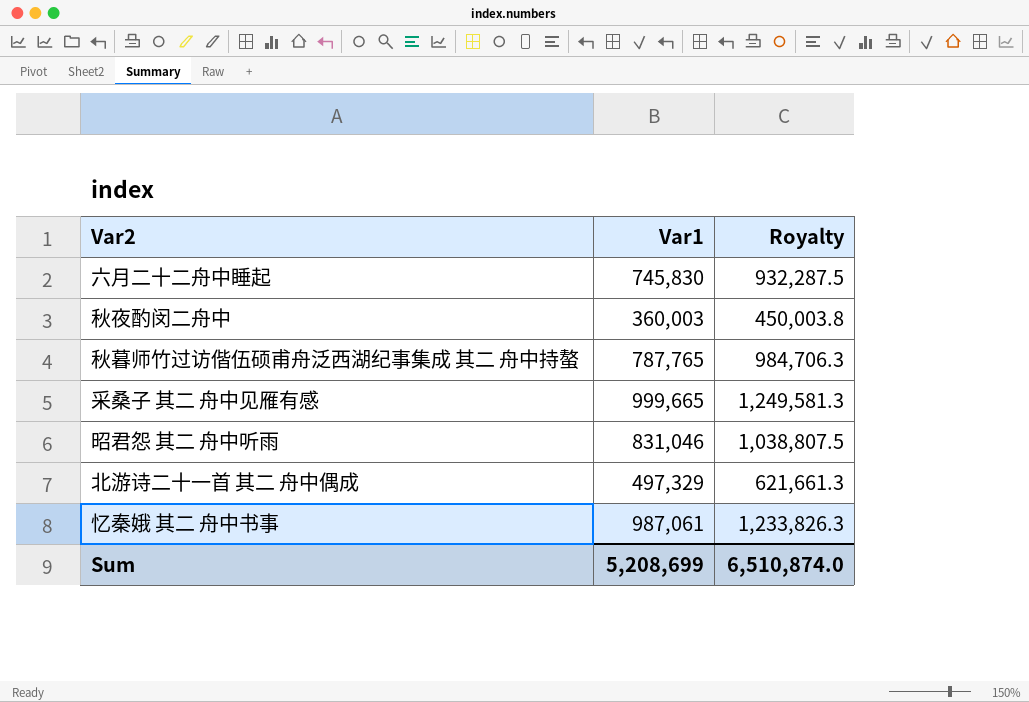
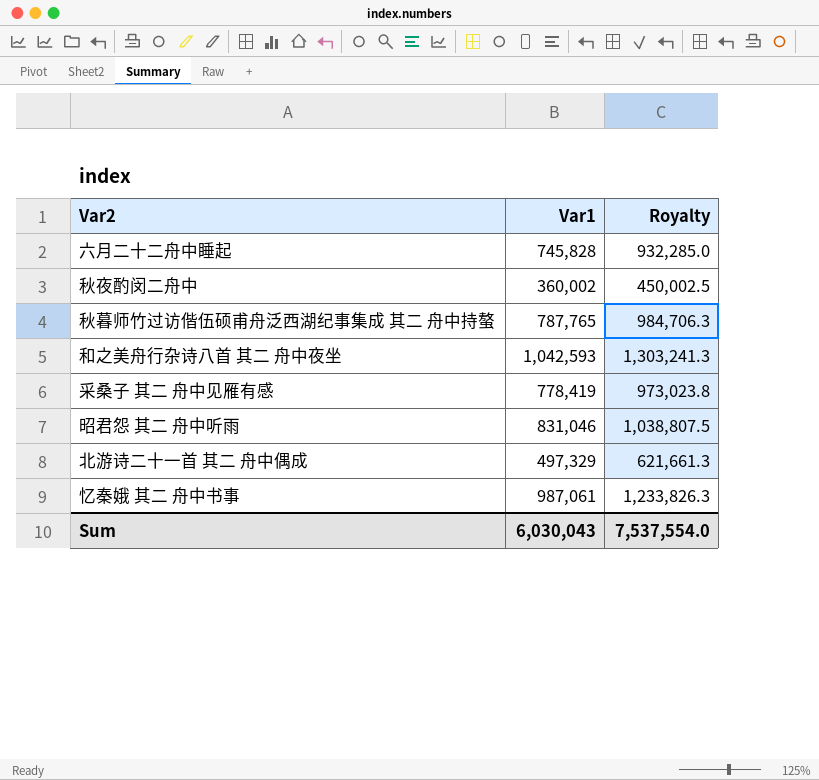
六月二十二舟中睡起 | Var1: 745,830 -> 745,828
六月二十二舟中睡起 | Royalty: 932,287.5 -> 932,285.0
秋夜酌闵二舟中 | Var1: 360,003 -> 360,002
秋夜酌闵二舟中 | Royalty: 450,003.8 -> 450,002.5
row 和之美舟行杂诗八首 其二 舟中夜坐: none -> 1,042,593 | 1,303,241.3
采桑子 其二 舟中见雁有感 | Var1: 999,665 -> 778,419
采桑子 其二 舟中见雁有感 | Royalty: 1,249,581.3 -> 973,023.8
Sum | Var1: 5,208,699 -> 6,030,043
Sum | Royalty: 6,510,874.0 -> 7,537,554.0

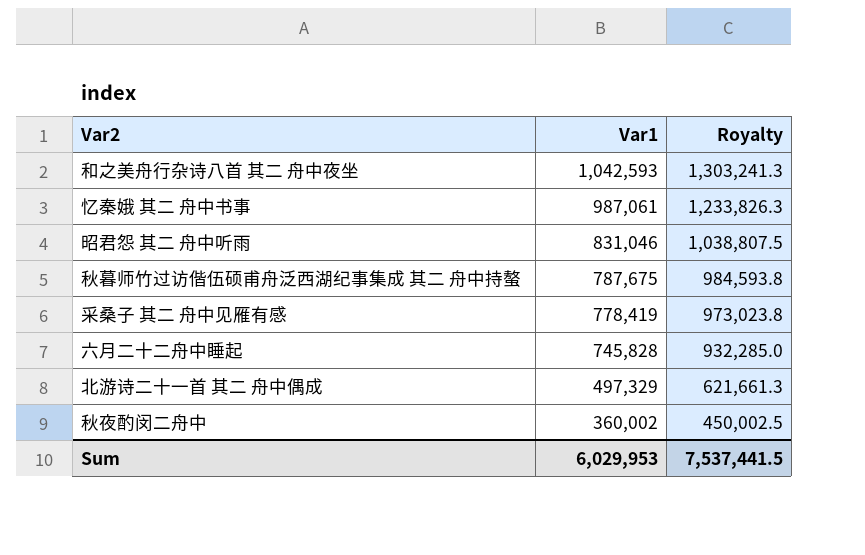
row order: none -> Var1 descending
秋暮师竹过访偕伍硕甫舟泛西湖纪事集成 其二 舟中持螯 | Var1: 787,765 -> 787,675
秋暮师竹过访偕伍硕甫舟泛西湖纪事集成 其二 舟中持螯 | Royalty: 984,706.3 -> 984,593.8
Sum | Var1: 6,030,043 -> 6,029,953
Sum | Royalty: 7,537,554.0 -> 7,537,441.5

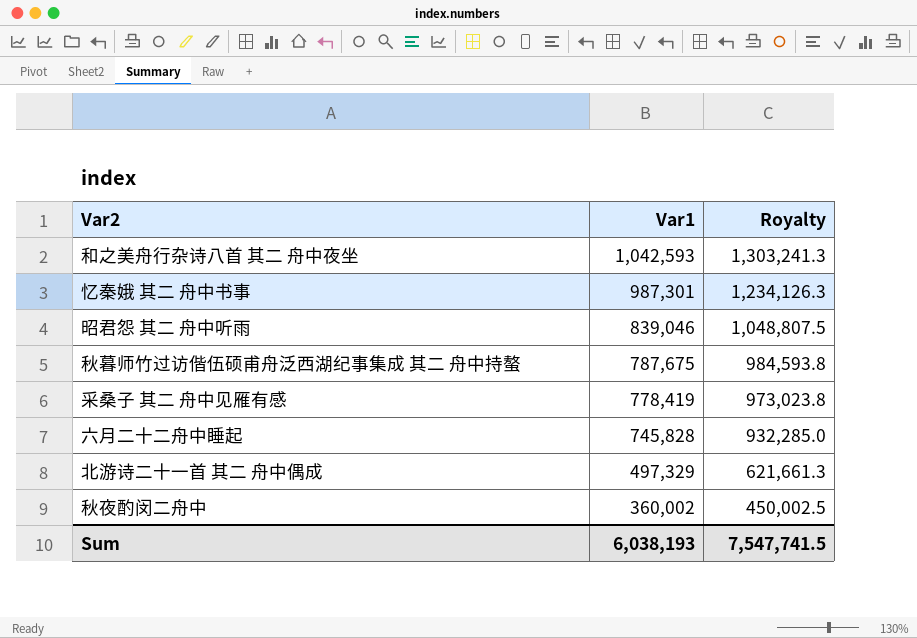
忆秦娥 其二 舟中书事 | Var1: 987,061 -> 987,301
忆秦娥 其二 舟中书事 | Royalty: 1,233,826.3 -> 1,234,126.3
昭君怨 其二 舟中听雨 | Var1: 831,046 -> 839,046
昭君怨 其二 舟中听雨 | Royalty: 1,038,807.5 -> 1,048,807.5
Sum | Var1: 6,029,953 -> 6,038,193
Sum | Royalty: 7,537,441.5 -> 7,547,741.5

